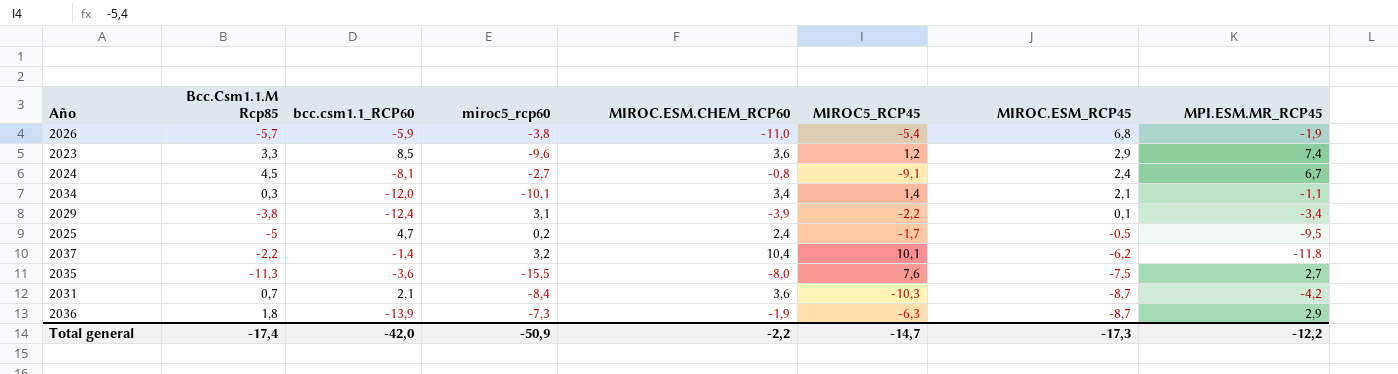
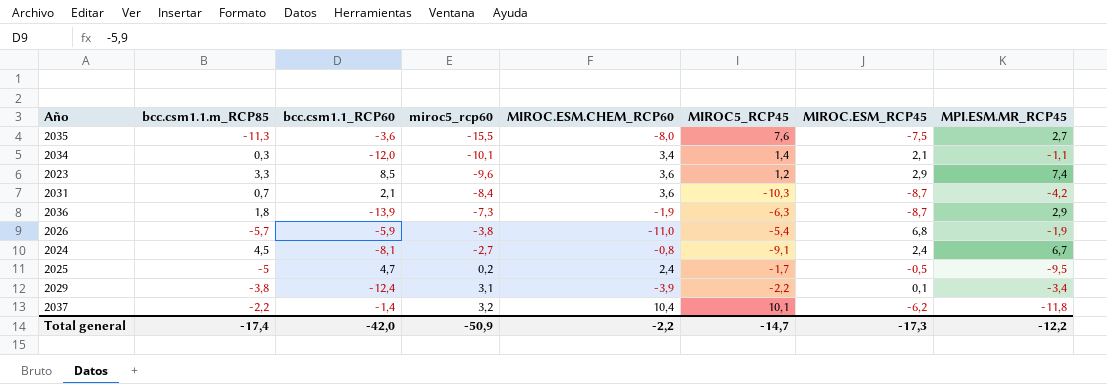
row order: MIROC.ESM_RCP45 descending -> miroc5_rcp60 ascending
column name: Bcc.Csm1.1.M Rcp85 -> bcc.csm1.1.m_RCP85

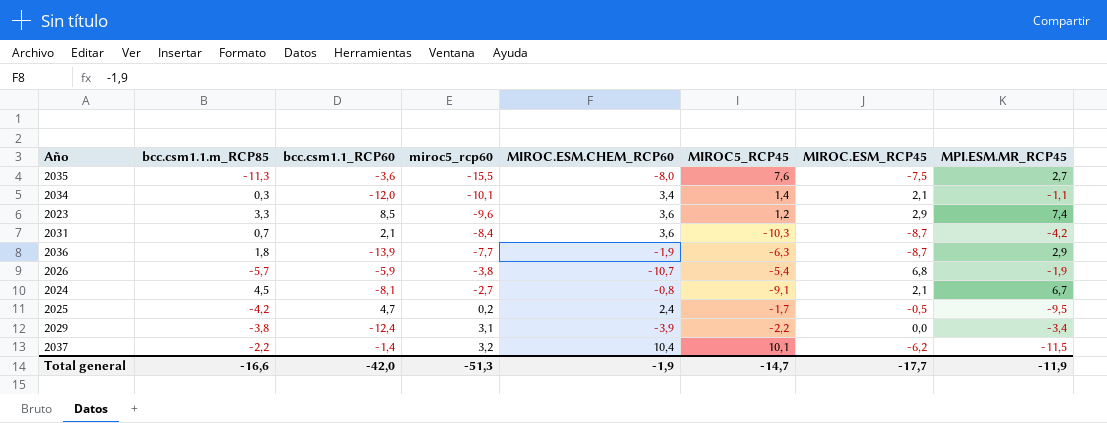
2036 | miroc5_rcp60: -7,3 -> -7,7
2026 | MIROC.ESM.CHEM_RCP60: -11,0 -> -10,7
2024 | MIROC.ESM_RCP45: 2,4 -> 2,1
2025 | bcc.csm1.1.m_RCP85: -5 -> -4,2
2029 | MIROC.ESM_RCP45: 0,1 -> 0,0
2037 | MPI.ESM.MR_RCP45: -11,8 -> -11,5
Total general | bcc.csm1.1.m_RCP85: -17,4 -> -16,6
Total general | miroc5_rcp60: -50,9 -> -51,3
Total general | MIROC.ESM.CHEM_RCP60: -2,2 -> -1,9
Total general | MIROC.ESM_RCP45: -17,3 -> -17,7
Total general | MPI.ESM.MR_RCP45: -12,2 -> -11,9

